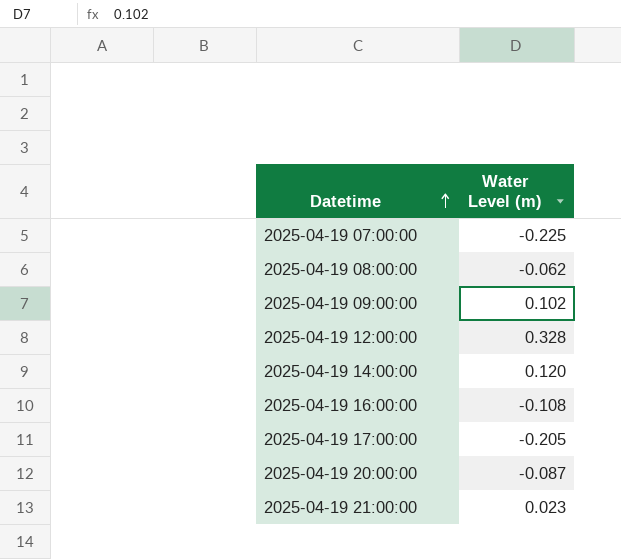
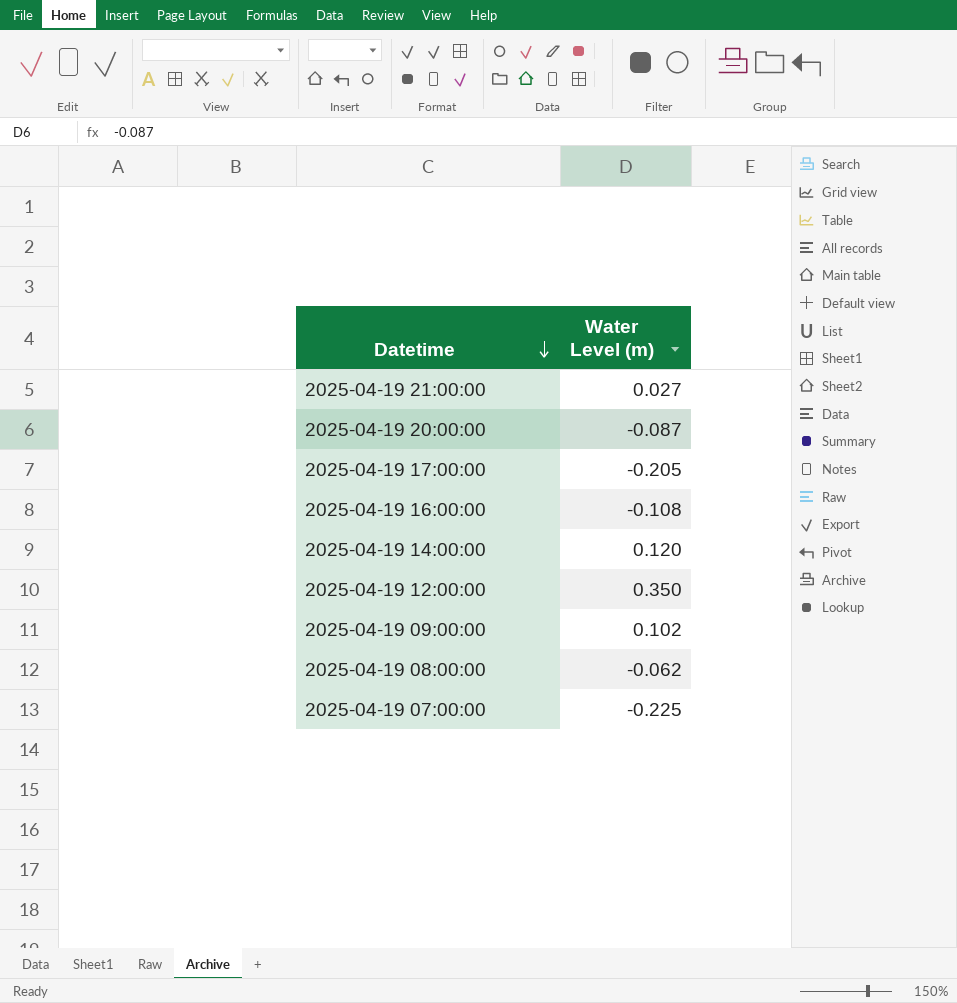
row order: Datetime ascending -> Datetime descending
2025-04-19 21:00:00 | Water Level (m): 0.023 -> 0.027
2025-04-19 12:00:00 | Water Level (m): 0.328 -> 0.350

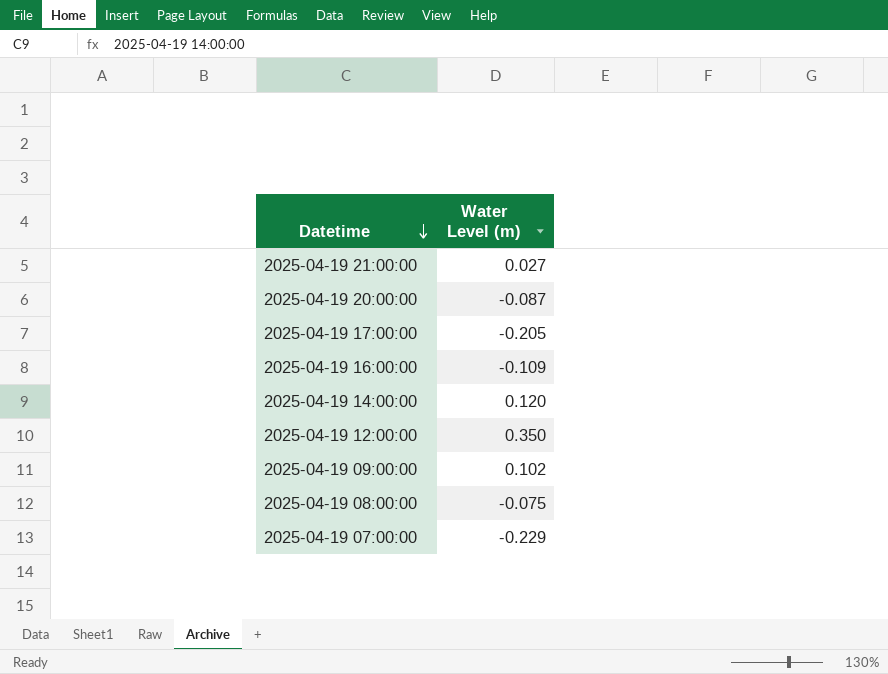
2025-04-19 16:00:00 | Water Level (m): -0.108 -> -0.109
2025-04-19 08:00:00 | Water Level (m): -0.062 -> -0.075
2025-04-19 07:00:00 | Water Level (m): -0.225 -> -0.229

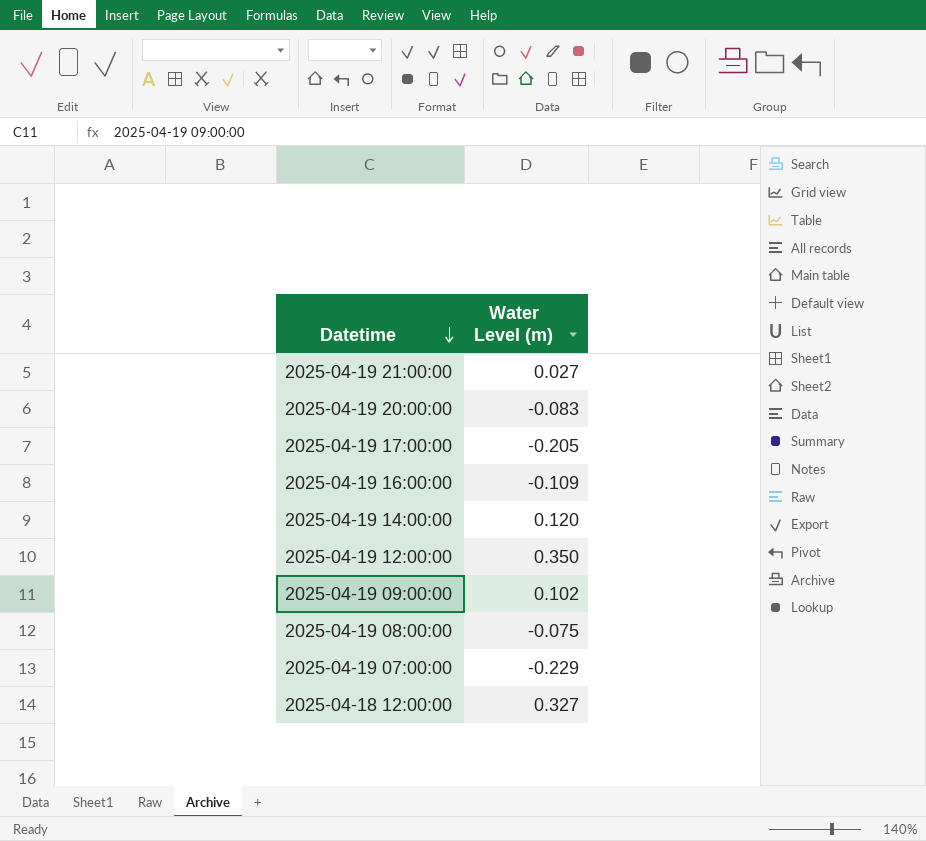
2025-04-19 20:00:00 | Water Level (m): -0.087 -> -0.083
row 2025-04-18 12:00:00: none -> 0.327

